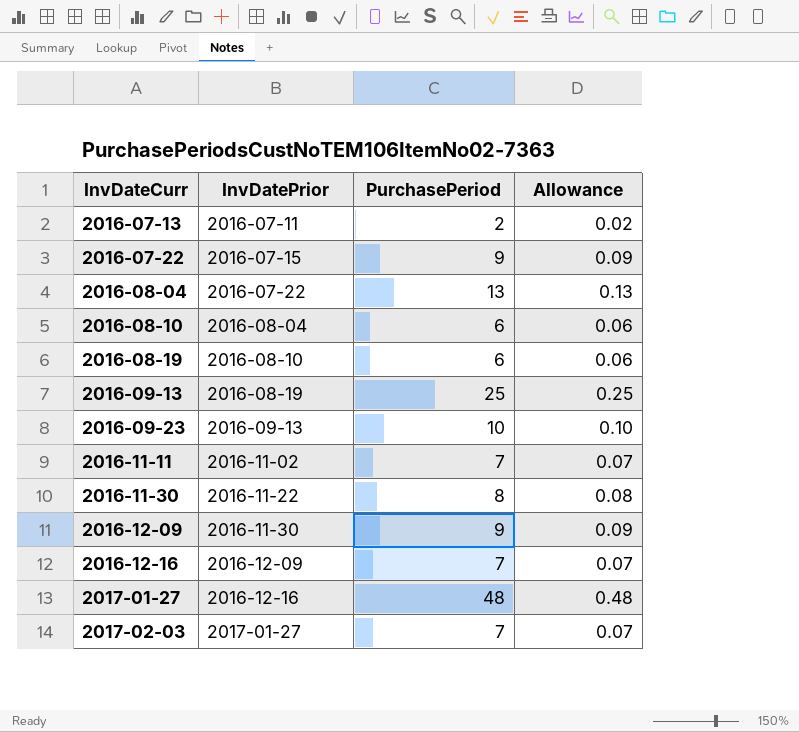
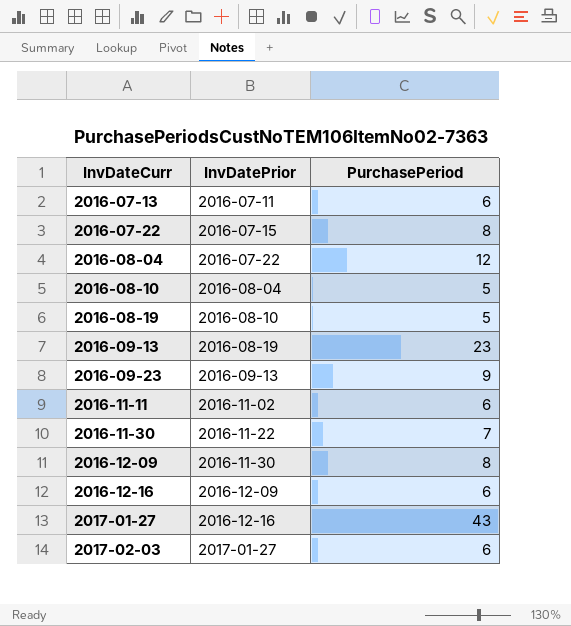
column Allowance | formula: [PurchasePeriod] * 0.01 -> none
2016-07-13 | PurchasePeriod: 2 -> 6
2016-07-22 | PurchasePeriod: 9 -> 8
2016-08-04 | PurchasePeriod: 13 -> 12
2016-08-10 | PurchasePeriod: 6 -> 5
2016-08-19 | PurchasePeriod: 6 -> 5
2016-09-13 | PurchasePeriod: 25 -> 23
2016-09-23 | PurchasePeriod: 10 -> 9
2016-11-11 | PurchasePeriod: 7 -> 6
2016-11-30 | PurchasePeriod: 8 -> 7
2016-12-09 | PurchasePeriod: 9 -> 8
2016-12-16 | PurchasePeriod: 7 -> 6
2017-01-27 | PurchasePeriod: 48 -> 43
2017-02-03 | PurchasePeriod: 7 -> 6

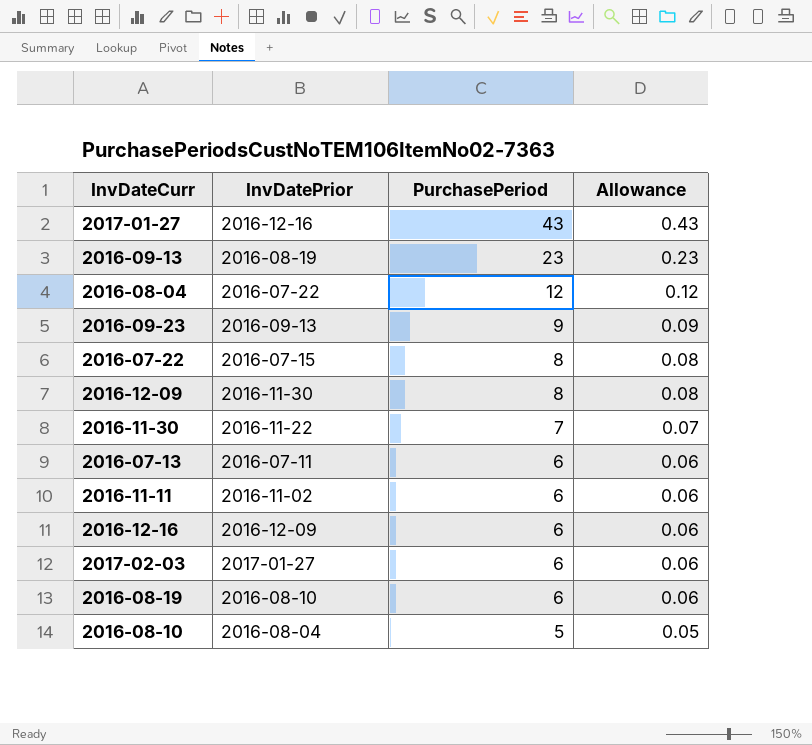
row order: InvDateCurr ascending -> PurchasePeriod descending
column Allowance | formula: none -> [PurchasePeriod] * 0.01
2016-08-19 | PurchasePeriod: 5 -> 6

